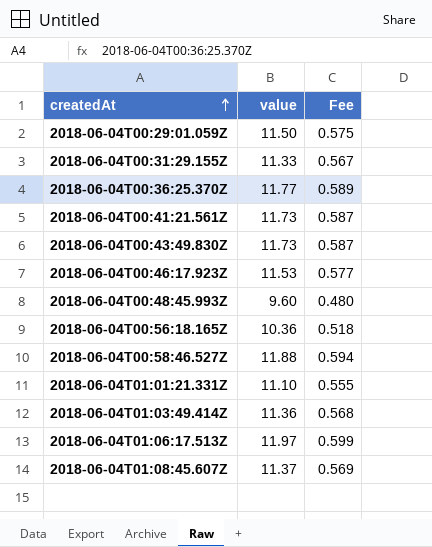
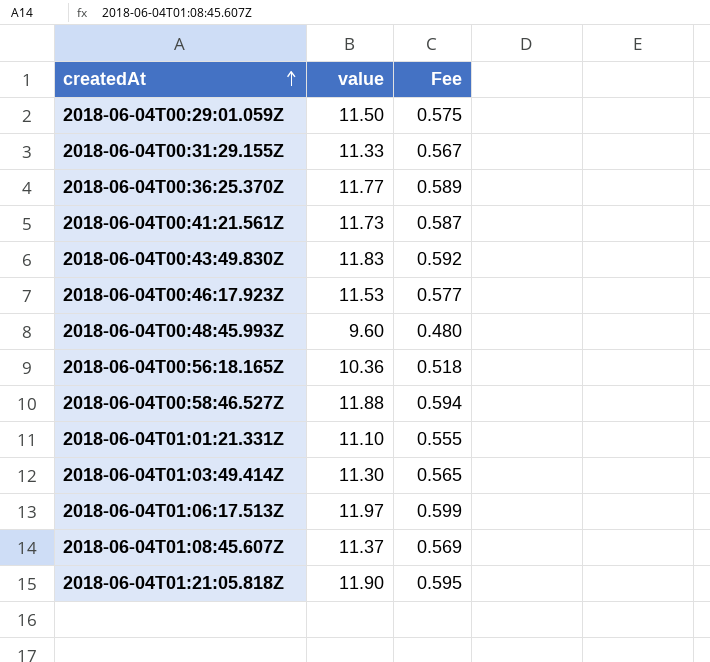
2018-06-04T00:43:49.830Z | value: 11.73 -> 11.83
2018-06-04T00:43:49.830Z | Fee: 0.587 -> 0.592
2018-06-04T01:03:49.414Z | value: 11.36 -> 11.30
2018-06-04T01:03:49.414Z | Fee: 0.568 -> 0.565
row 2018-06-04T01:21:05.818Z: none -> 11.90 | 0.595

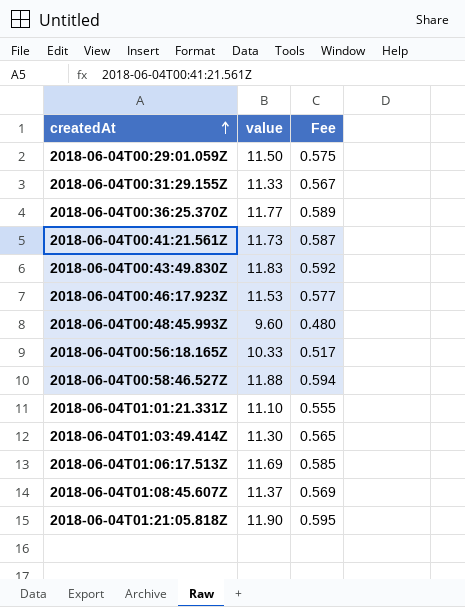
2018-06-04T00:56:18.165Z | value: 10.36 -> 10.33
2018-06-04T00:56:18.165Z | Fee: 0.518 -> 0.517
2018-06-04T01:06:17.513Z | value: 11.97 -> 11.69
2018-06-04T01:06:17.513Z | Fee: 0.599 -> 0.585

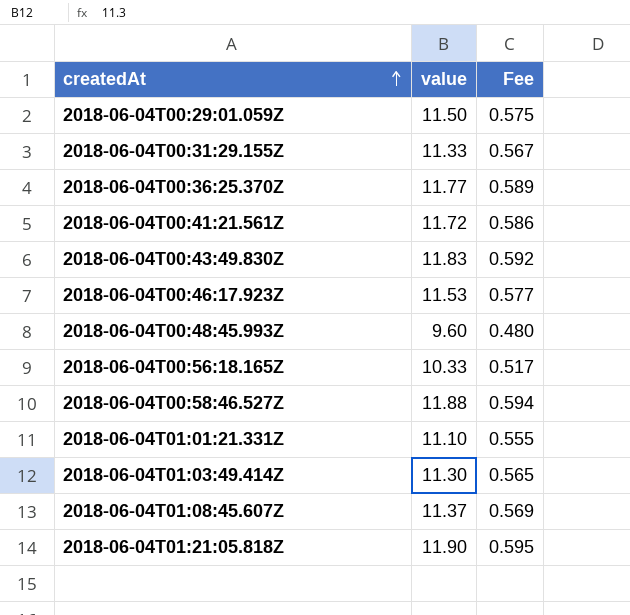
row 2018-06-04T01:06:17.513Z: 11.69 | 0.585 -> none
2018-06-04T00:41:21.561Z | value: 11.73 -> 11.72
2018-06-04T00:41:21.561Z | Fee: 0.587 -> 0.586

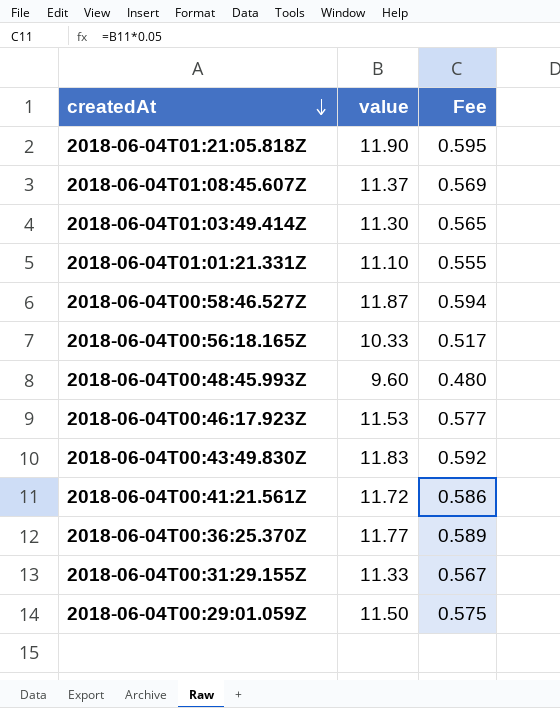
row order: createdAt ascending -> createdAt descending
2018-06-04T00:58:46.527Z | value: 11.88 -> 11.87

